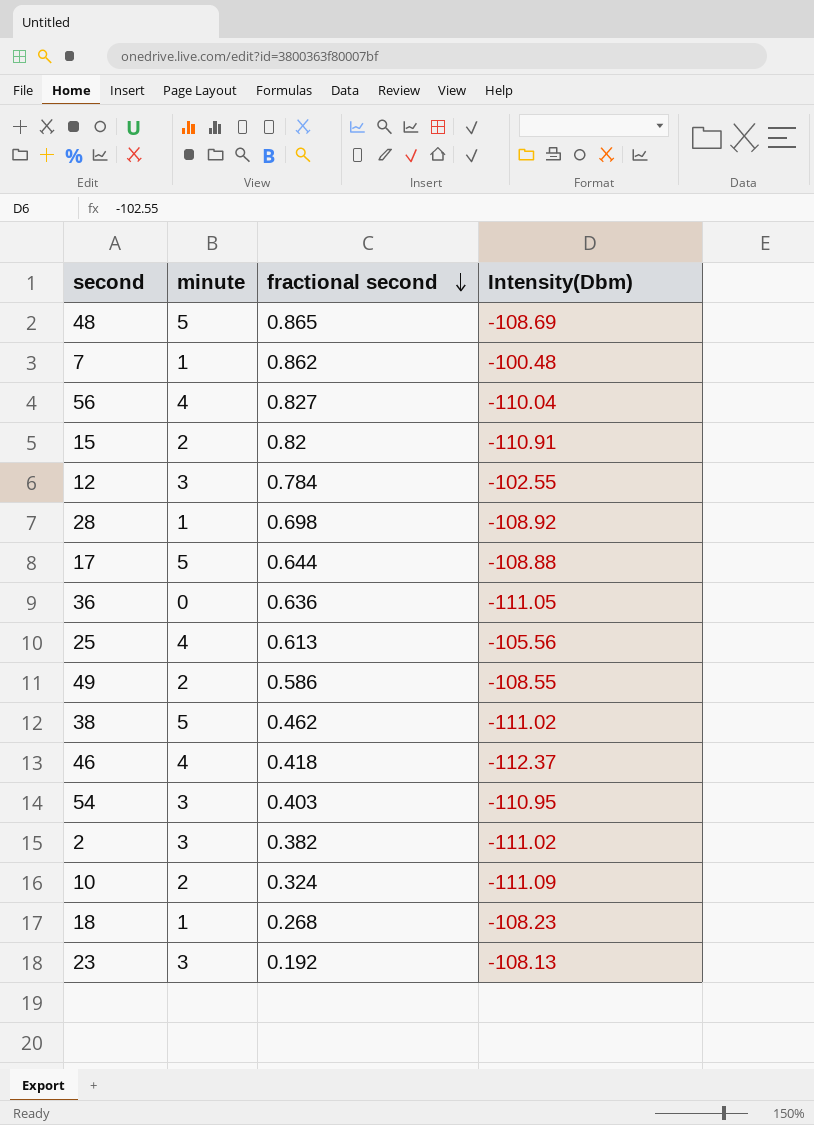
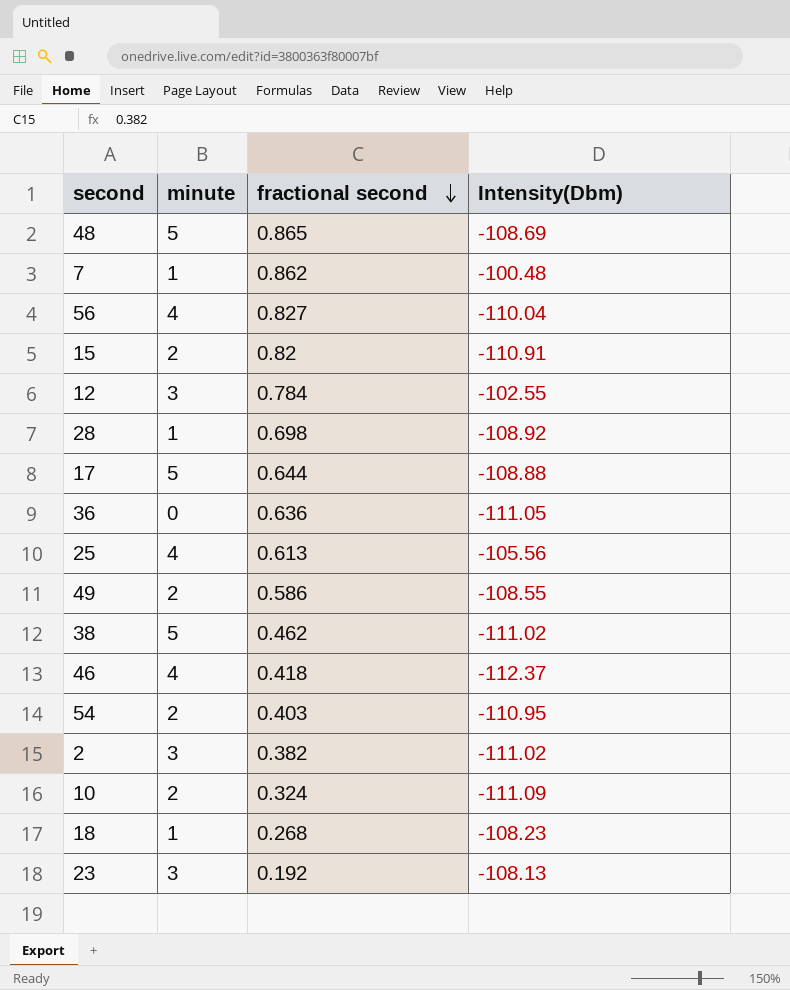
54 | minute: 3 -> 2

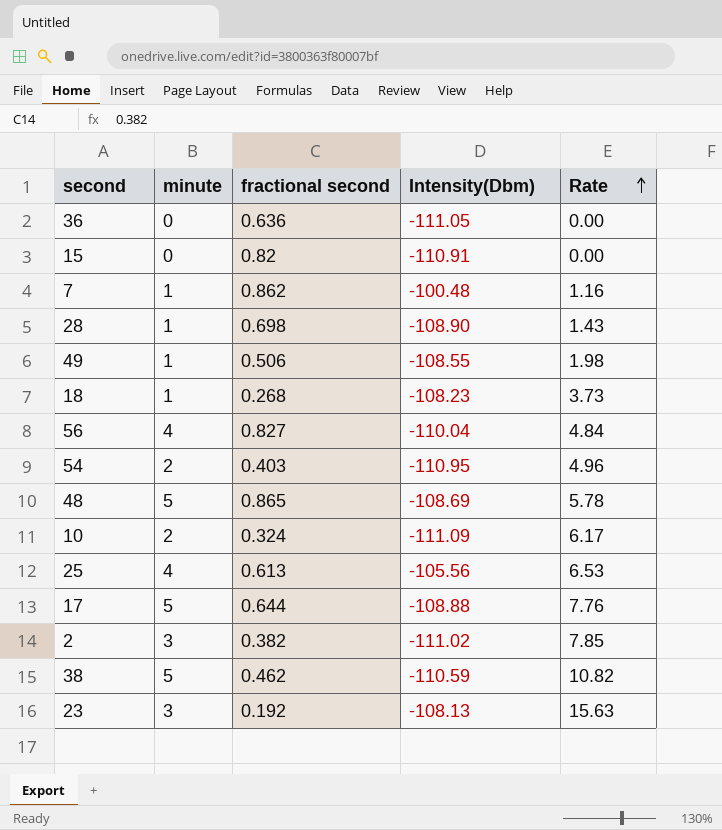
row order: fractional second descending -> Rate ascending
column Rate | formula: none -> [minute] / [fractional second]
row 12: 3 | 0.784 | -102.55 -> none
row 46: 4 | 0.418 | -112.37 -> none
15 | minute: 2 -> 0
28 | Intensity(Dbm): -108.92 -> -108.90
49 | minute: 2 -> 1
49 | fractional second: 0.586 -> 0.506
38 | Intensity(Dbm): -111.02 -> -110.59

